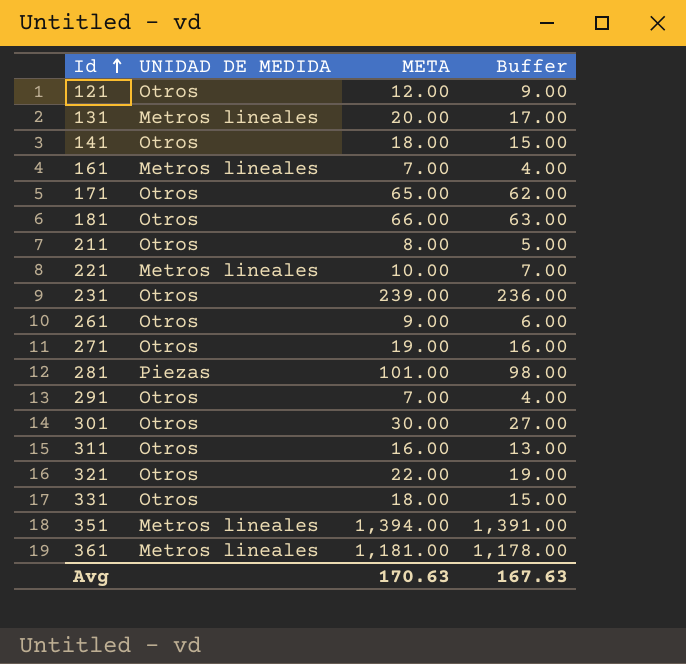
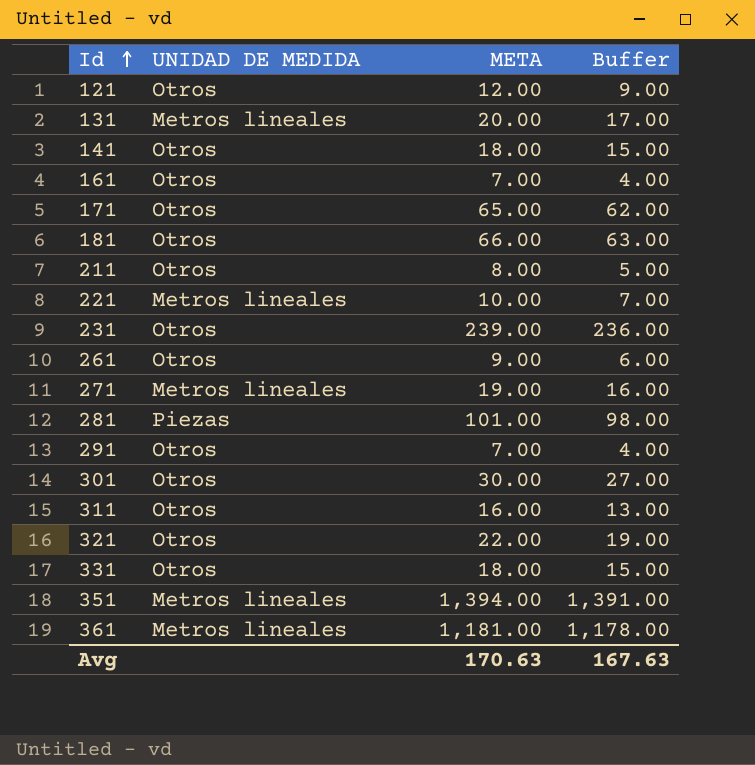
161 | UNIDAD DE MEDIDA: Metros lineales -> Otros
271 | UNIDAD DE MEDIDA: Otros -> Metros lineales

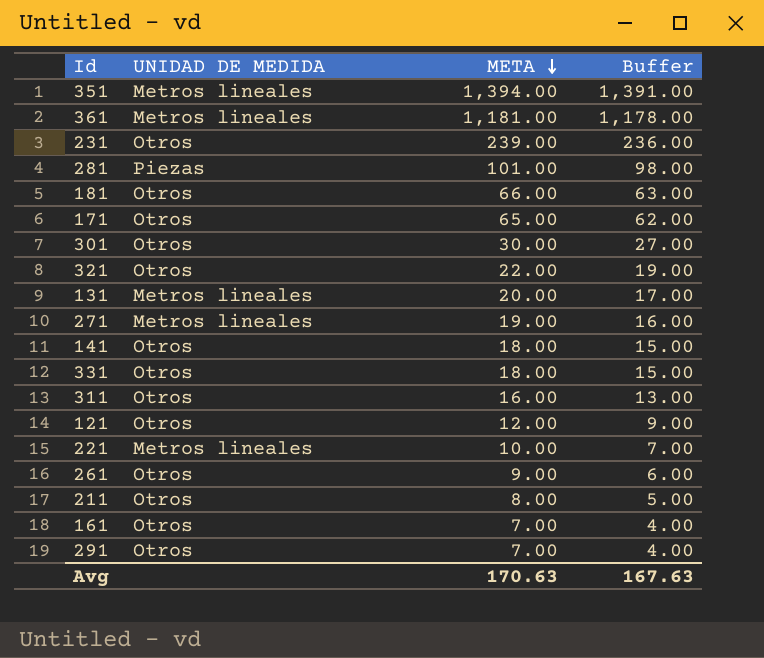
row order: Id ascending -> META descending

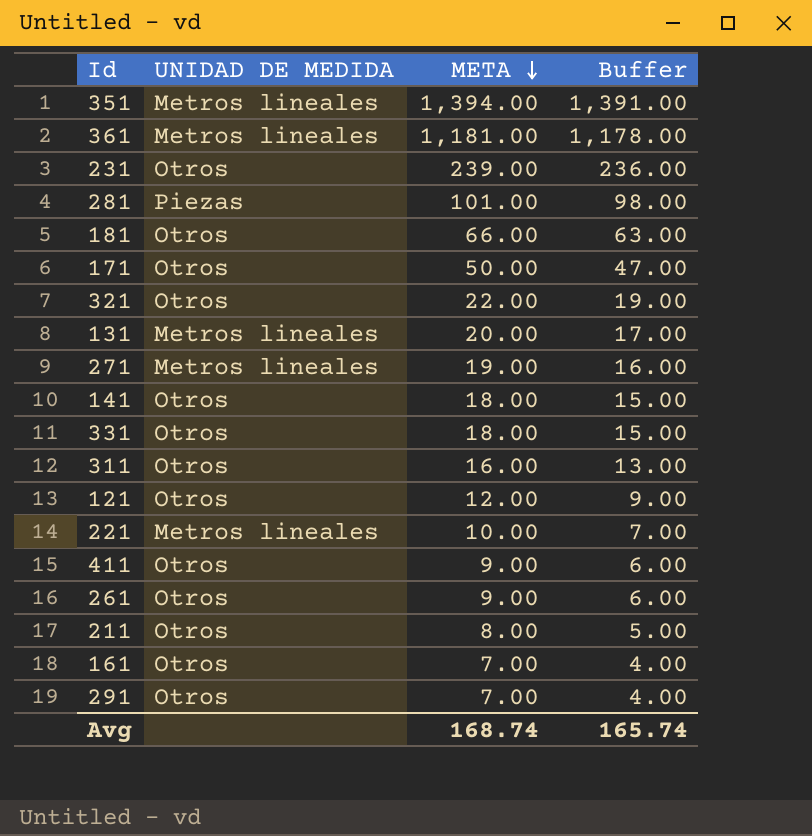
row 301: Otros | 30.00 | 27.00 -> none
171 | META: 65.00 -> 50.00
171 | Buffer: 62.00 -> 47.00
row 411: none -> Otros | 9.00 | 6.00
Avg | META: 170.63 -> 168.74
Avg | Buffer: 167.63 -> 165.74

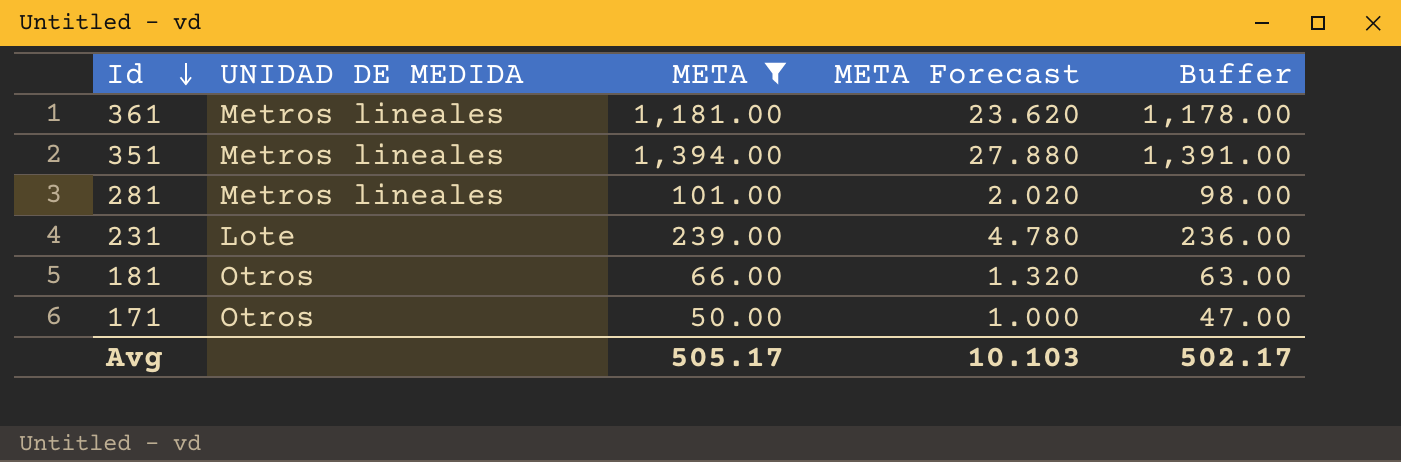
filter: none -> META >= 50.00
row order: META descending -> Id descending
column META Forecast | formula: none -> [META] * 0.02
281 | UNIDAD DE MEDIDA: Piezas -> Metros lineales
231 | UNIDAD DE MEDIDA: Otros -> Lote
Avg | META: 168.74 -> 505.17
Avg | Buffer: 165.74 -> 502.17

